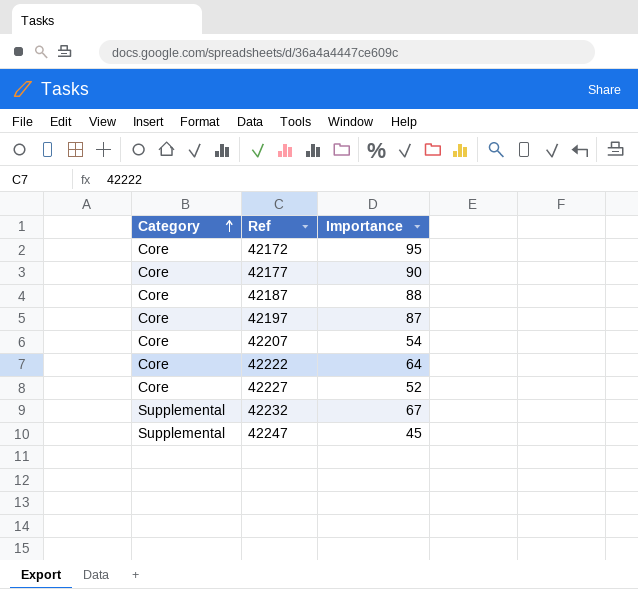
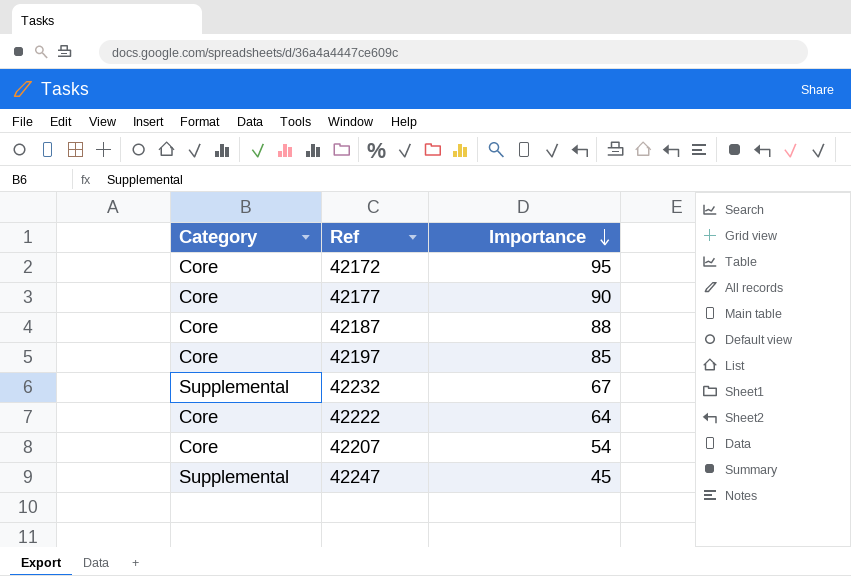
row order: Category ascending -> Importance descending
row 42227: Core | 52 -> none
42197 | Importance: 87 -> 85

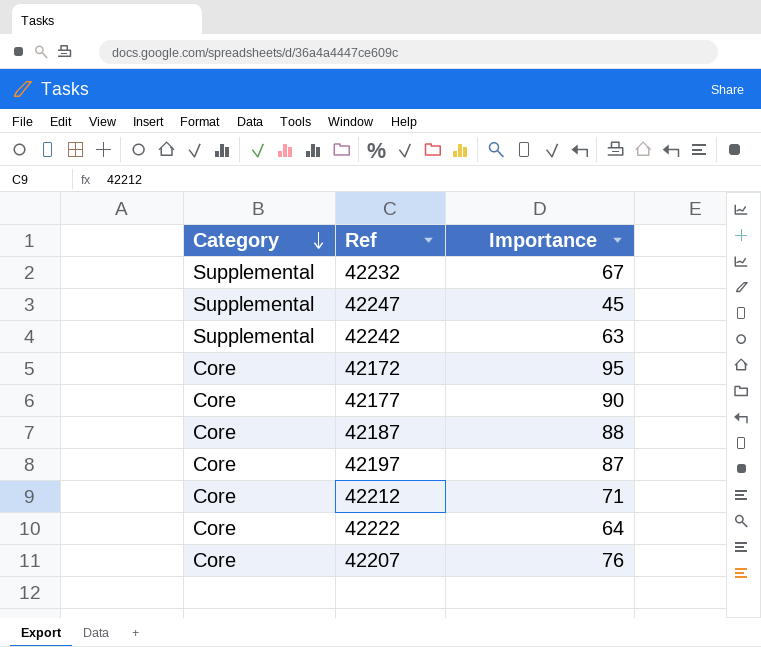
row order: Importance descending -> Category descending
row 42242: none -> Supplemental | 63
42197 | Importance: 85 -> 87
row 42212: none -> Core | 71
42207 | Importance: 54 -> 76

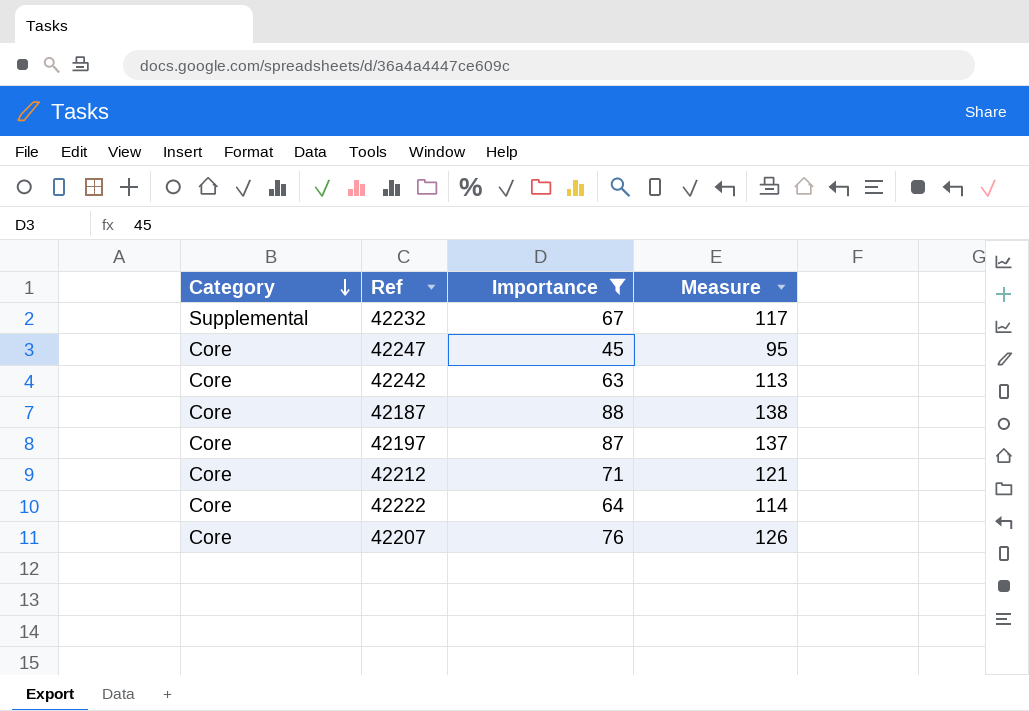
filter: none -> Importance <= 88
column Measure | formula: none -> [Importance] + 50
42247 | Category: Supplemental -> Core
42242 | Category: Supplemental -> Core

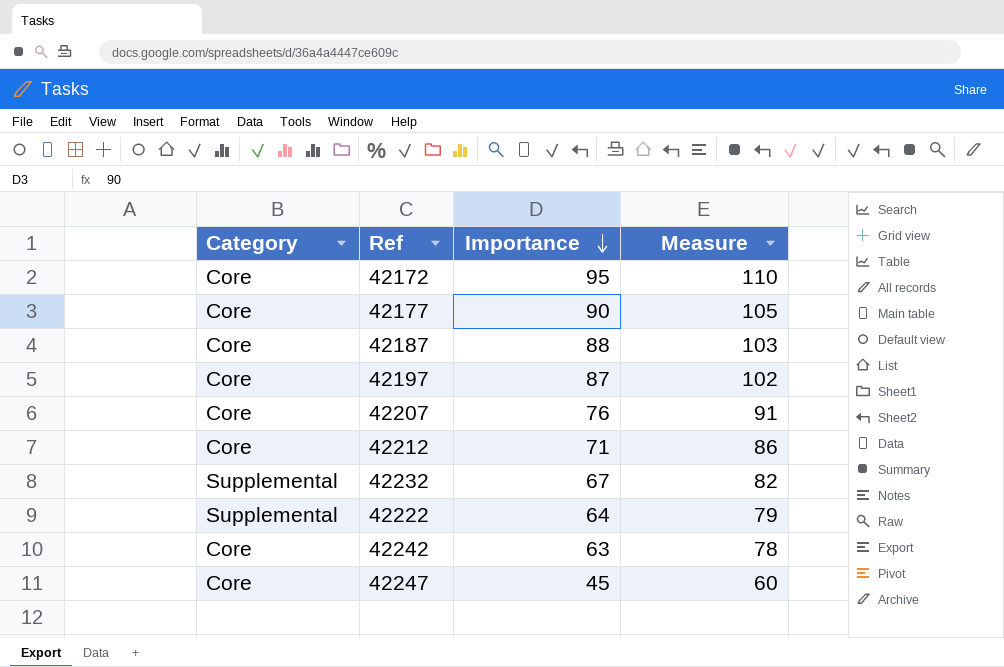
filter: Importance <= 88 -> none
row order: Category descending -> Importance descending
column Measure | formula: [Importance] + 50 -> [Importance] + 15
42222 | Category: Core -> Supplemental

